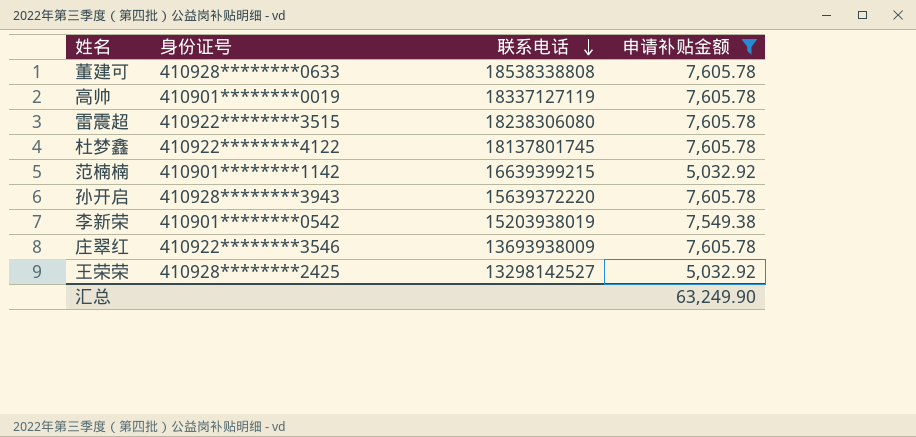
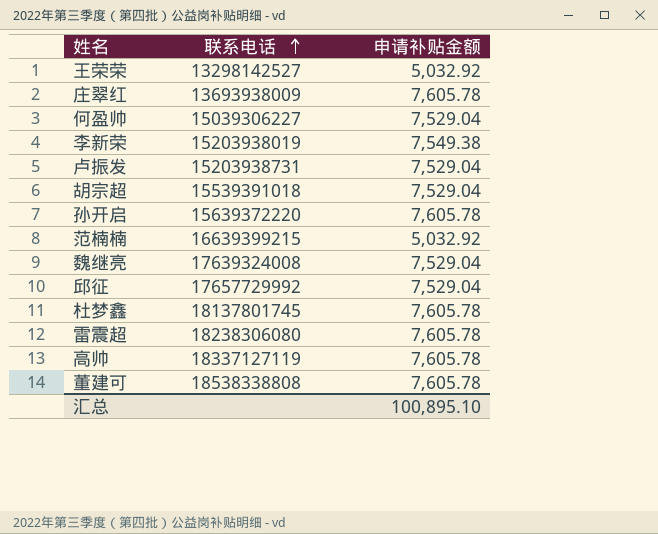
filter: 申请补贴金额 != 7,529.04 -> none
row order: 联系电话 descending -> 联系电话 ascending
column 身份证号 | position: 2 -> none
汇总 | 申请补贴金额: 63,249.90 -> 100,895.10

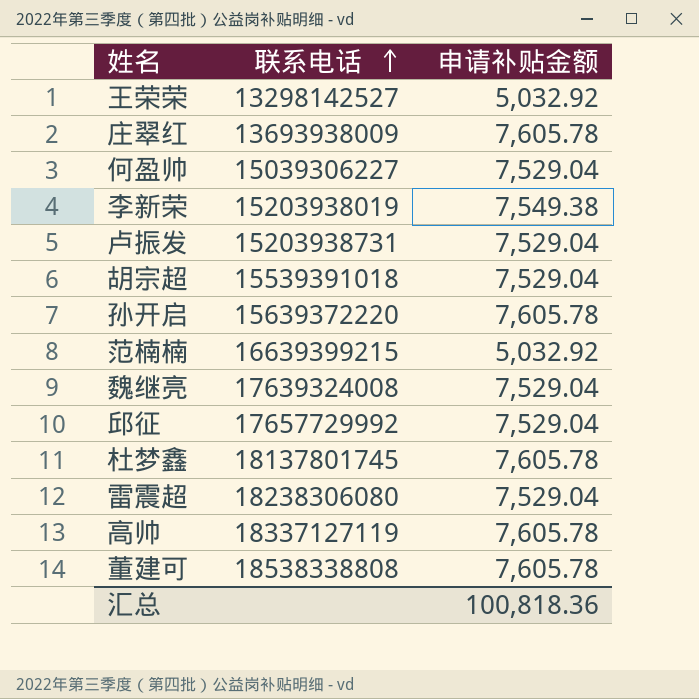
雷震超 | 申请补贴金额: 7,605.78 -> 7,529.04
汇总 | 申请补贴金额: 100,895.10 -> 100,818.36

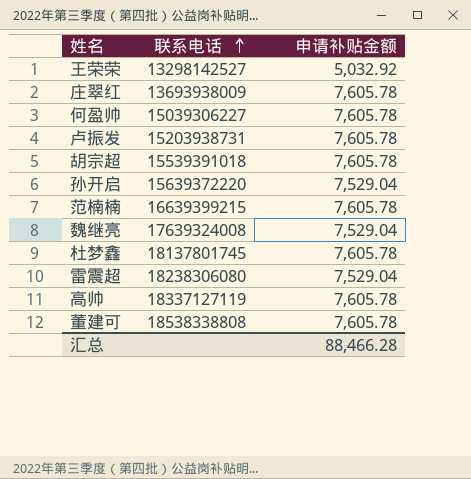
row 李新荣: 15203938019 | 7,549.38 -> none
row 邱征: 17657729992 | 7,529.04 -> none
何盈帅 | 申请补贴金额: 7,529.04 -> 7,605.78
卢振发 | 申请补贴金额: 7,529.04 -> 7,605.78
胡宗超 | 申请补贴金额: 7,529.04 -> 7,605.78
孙开启 | 申请补贴金额: 7,605.78 -> 7,529.04
范楠楠 | 申请补贴金额: 5,032.92 -> 7,605.78
汇总 | 申请补贴金额: 100,818.36 -> 88,466.28

